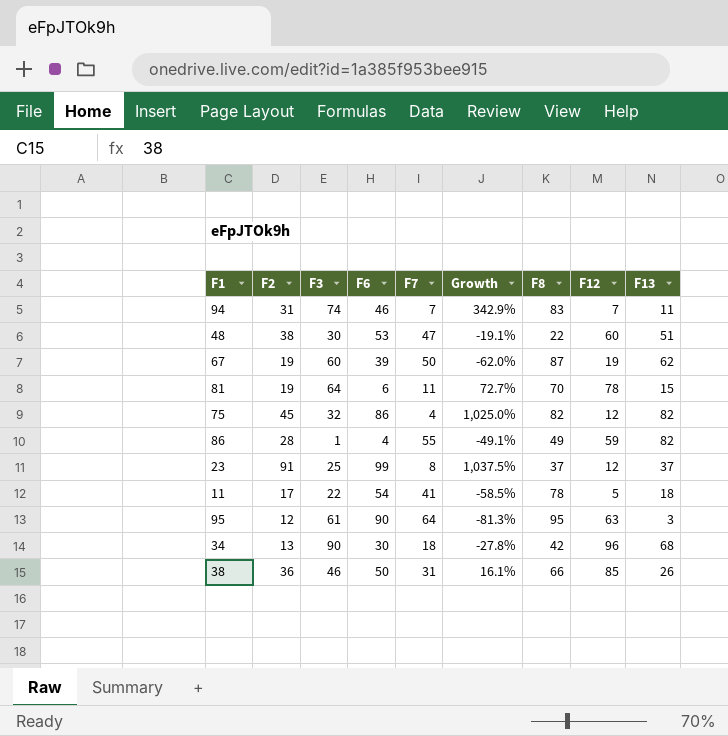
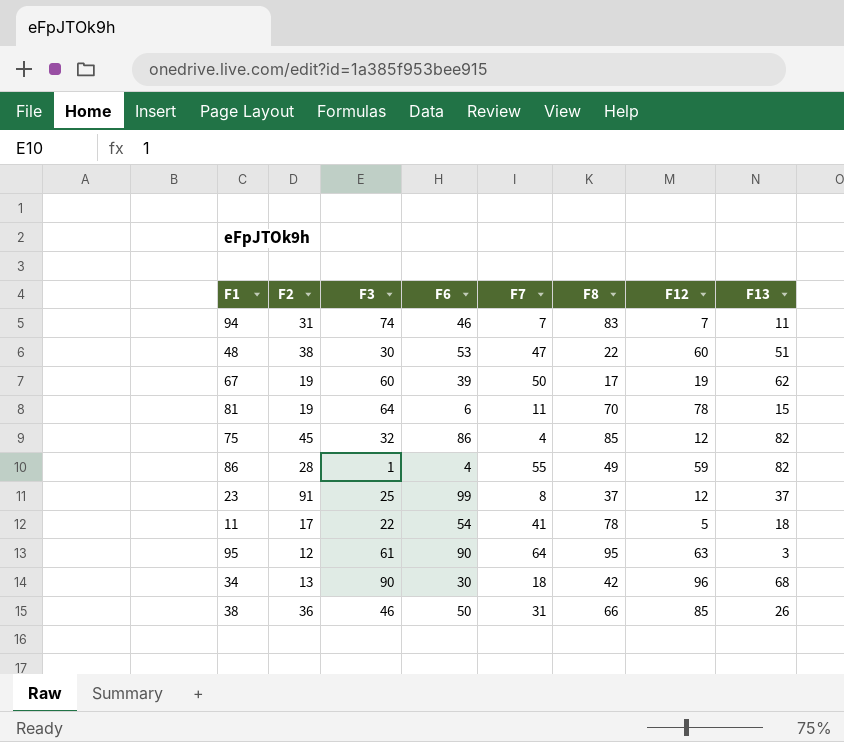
column Growth | formula: ([F2] - [F7]) / [F7] -> none
67 | F8: 87 -> 17
75 | F8: 82 -> 85

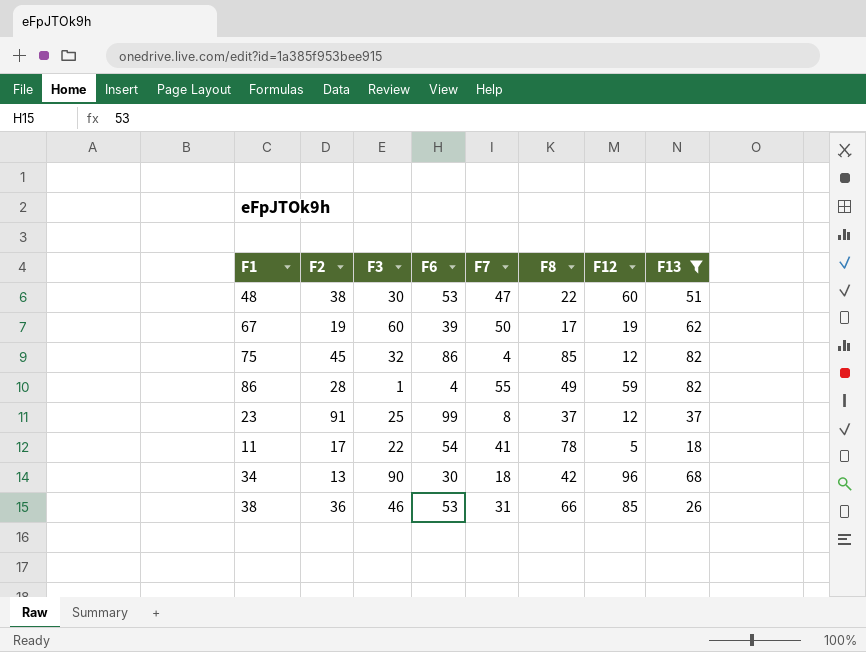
filter: none -> F13 >= 18
38 | F6: 50 -> 53

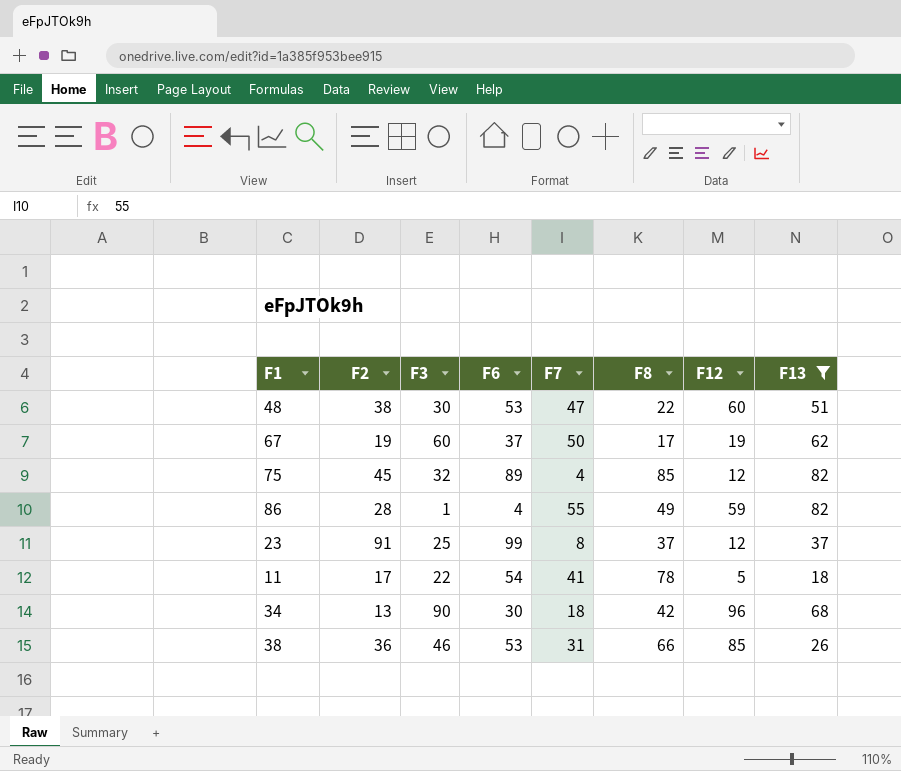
67 | F6: 39 -> 37
75 | F6: 86 -> 89

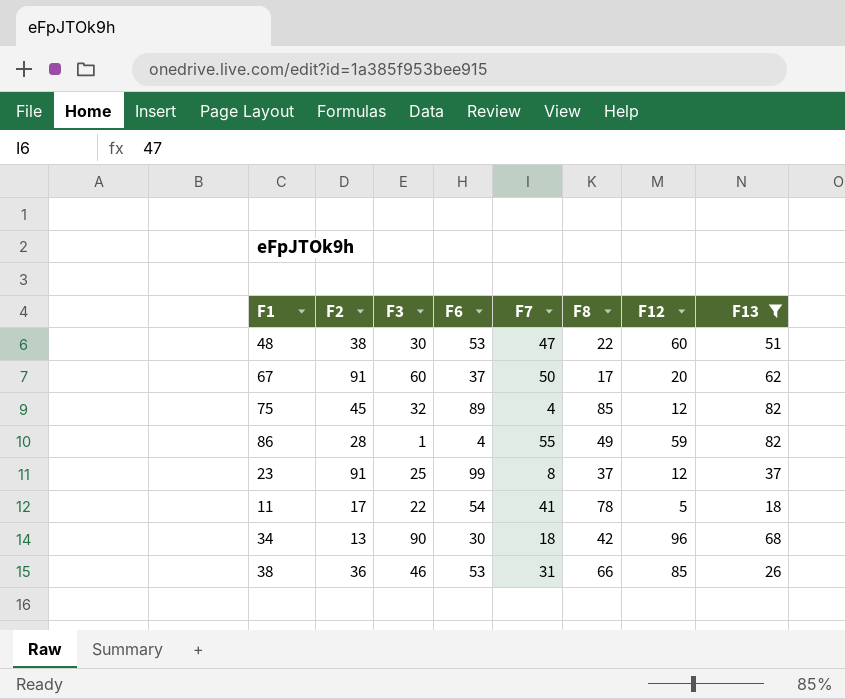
67 | F2: 19 -> 91
67 | F12: 19 -> 20

